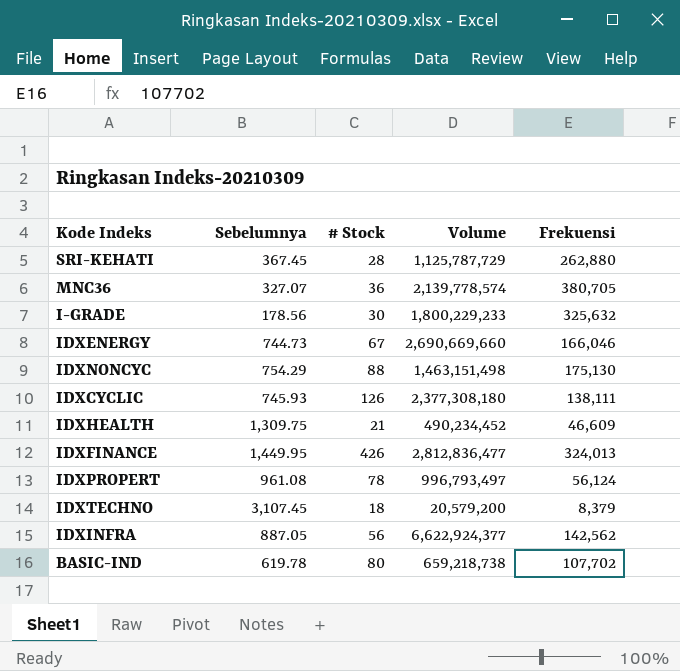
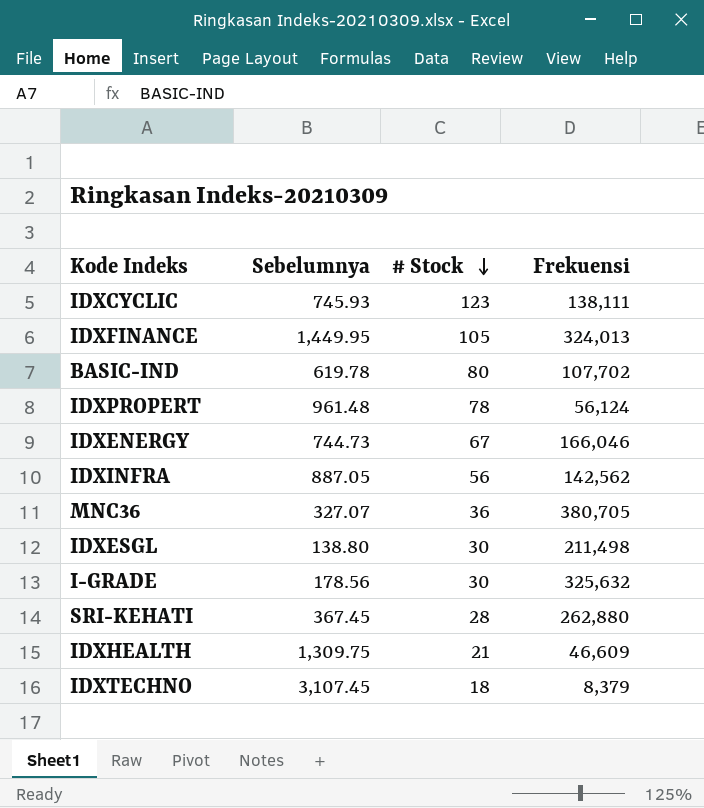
row order: none -> # Stock descending
column Volume | position: 4 -> none
row IDXNONCYC: 754.29 | 88 | 1,463,151,498 | 175,130 -> none
IDXCYCLIC | # Stock: 126 -> 123
IDXFINANCE | # Stock: 426 -> 105
IDXPROPERT | Sebelumnya: 961.08 -> 961.48
row IDXESGL: none -> 138.80 | 30 | 211,498

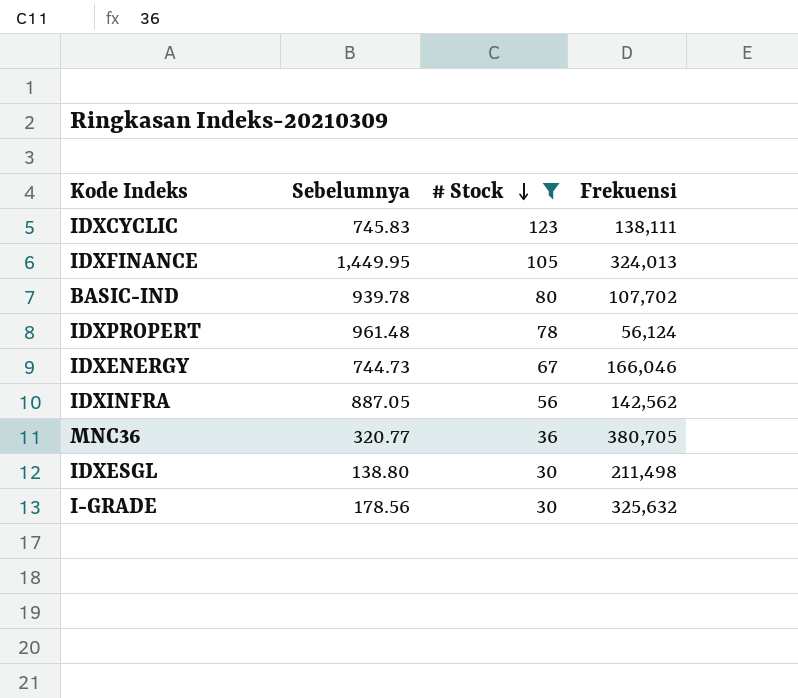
filter: none -> # Stock >= 30
IDXCYCLIC | Sebelumnya: 745.93 -> 745.83
BASIC-IND | Sebelumnya: 619.78 -> 939.78
MNC36 | Sebelumnya: 327.07 -> 320.77

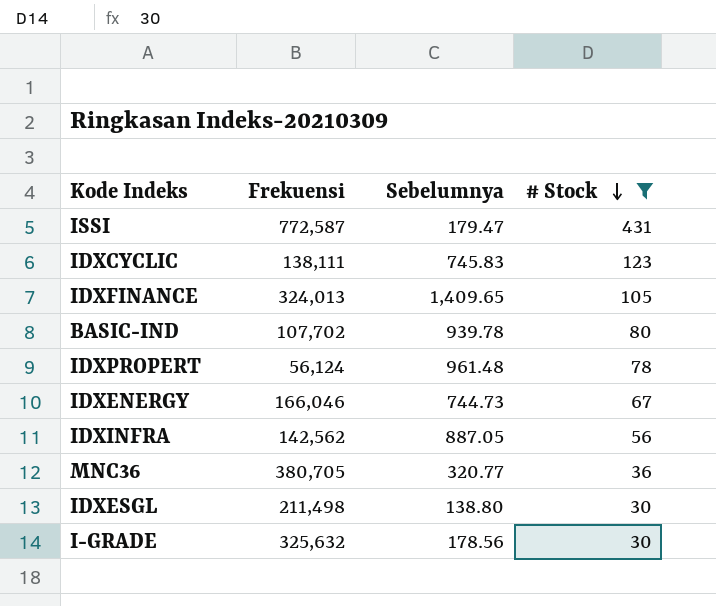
column Frekuensi | position: 4 -> 2
row ISSI: none -> 772,587 | 179.47 | 431
IDXFINANCE | Sebelumnya: 1,449.95 -> 1,409.65

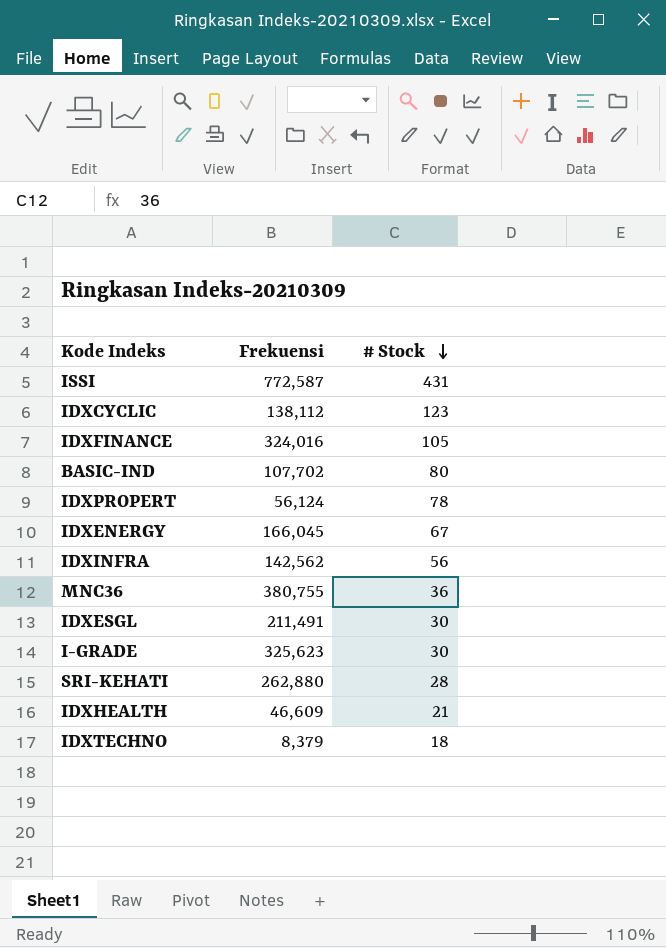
filter: # Stock >= 30 -> none
column Sebelumnya | position: 3 -> none
IDXCYCLIC | Frekuensi: 138,111 -> 138,112
IDXFINANCE | Frekuensi: 324,013 -> 324,016
IDXENERGY | Frekuensi: 166,046 -> 166,045
MNC36 | Frekuensi: 380,705 -> 380,755
IDXESGL | Frekuensi: 211,498 -> 211,491
I-GRADE | Frekuensi: 325,632 -> 325,623

